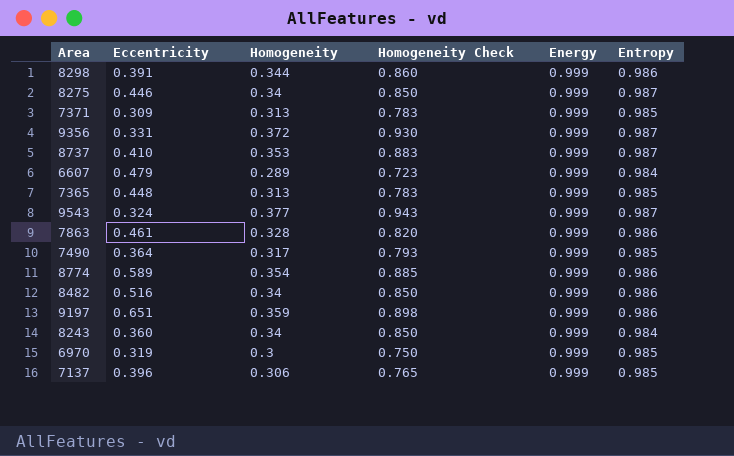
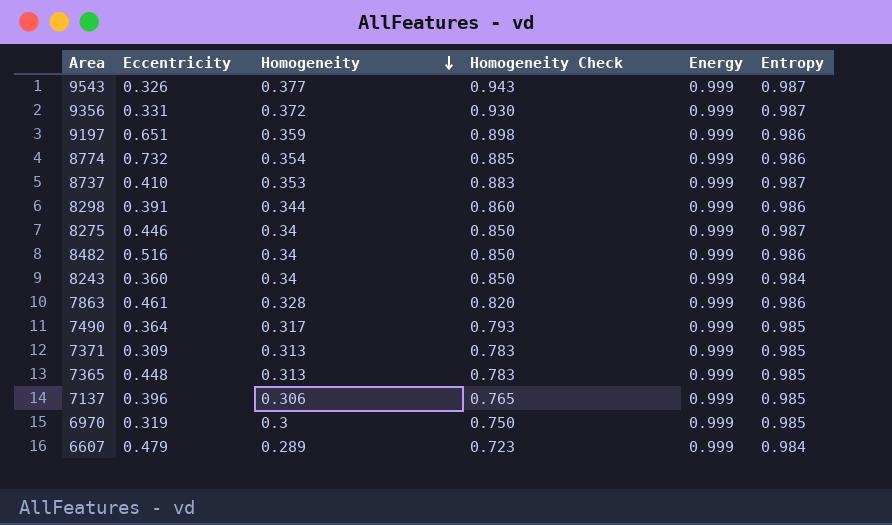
row order: none -> Homogeneity descending
9543 | Eccentricity: 0.324 -> 0.326
8774 | Eccentricity: 0.589 -> 0.732

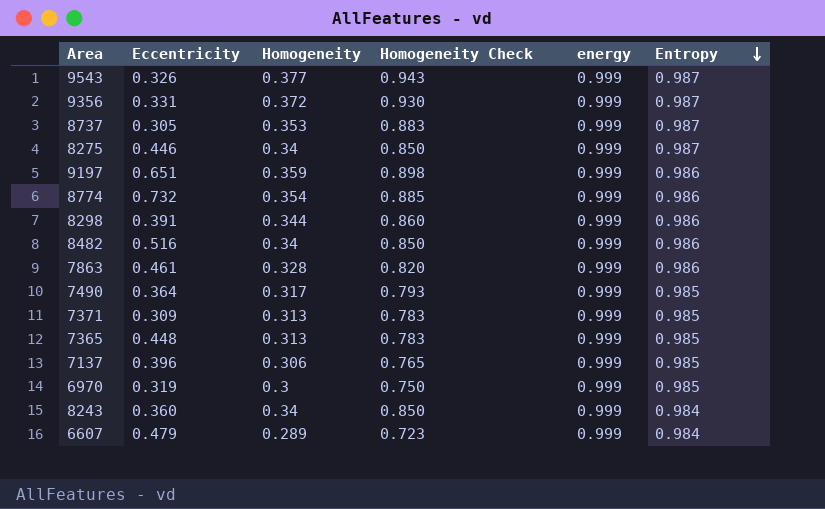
row order: Homogeneity descending -> Entropy descending
column name: Energy -> energy
8737 | Eccentricity: 0.410 -> 0.305

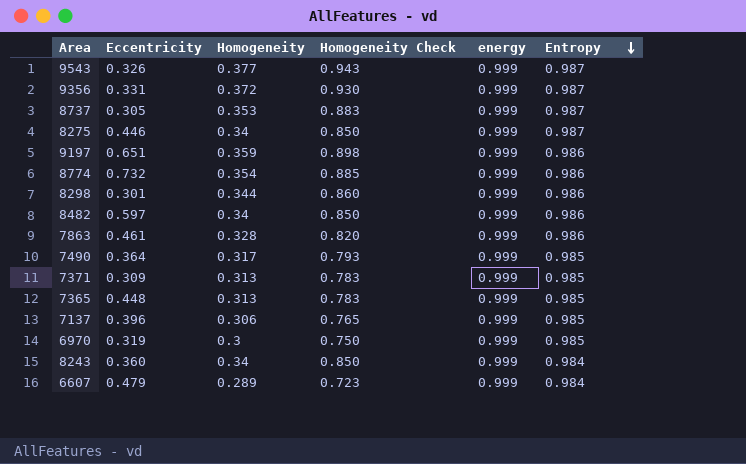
8298 | Eccentricity: 0.391 -> 0.301
8482 | Eccentricity: 0.516 -> 0.597

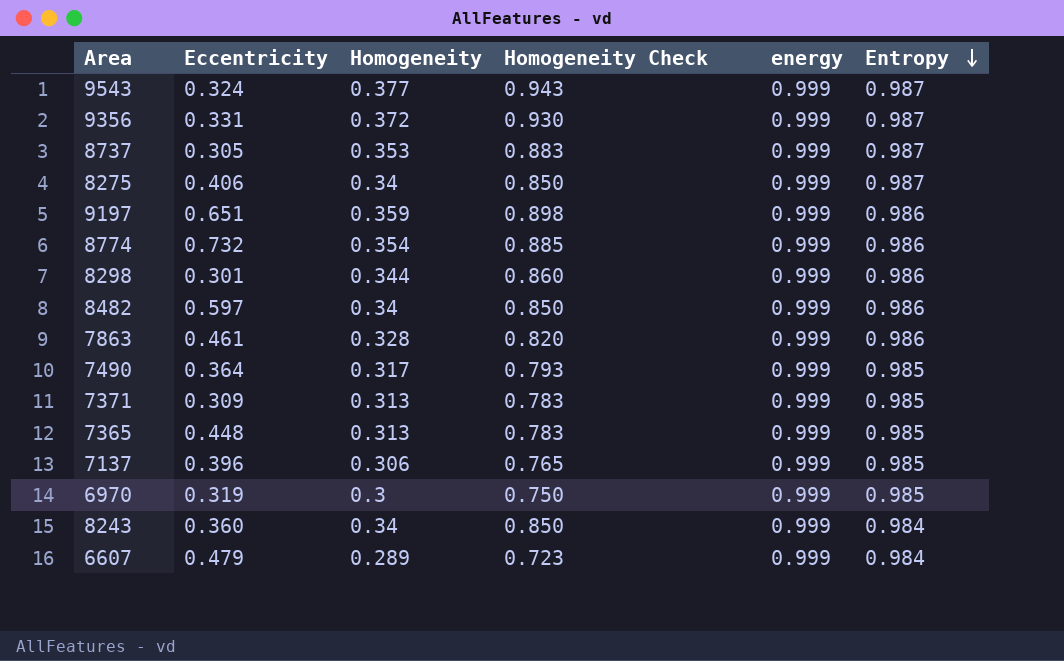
9543 | Eccentricity: 0.326 -> 0.324
8275 | Eccentricity: 0.446 -> 0.406

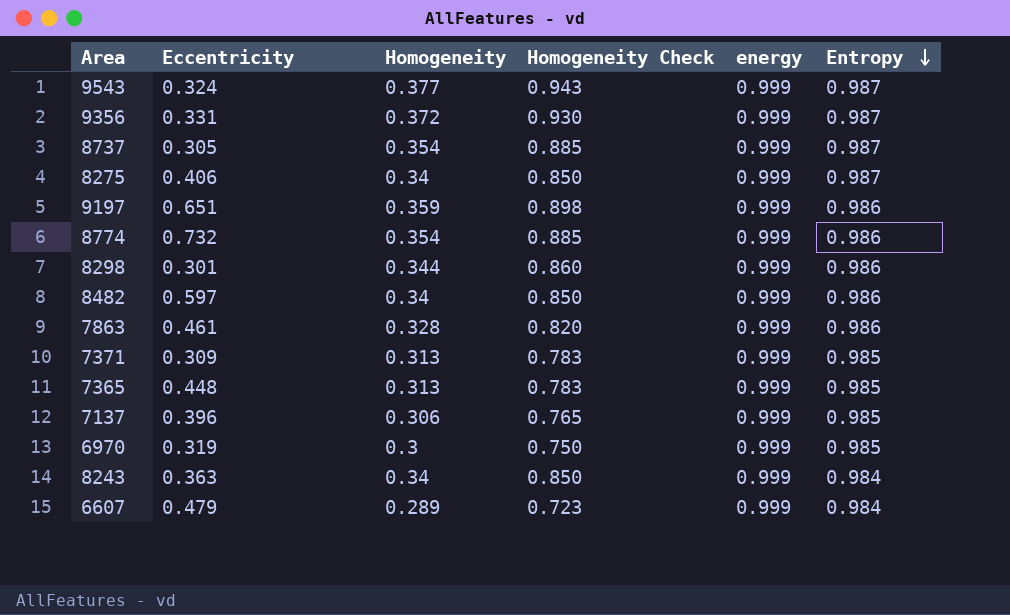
row 7490: 0.364 | 0.317 | 0.793 | 0.999 | 0.985 -> none
8737 | Homogeneity: 0.353 -> 0.354
8737 | Homogeneity Check: 0.883 -> 0.885
8243 | Eccentricity: 0.360 -> 0.363

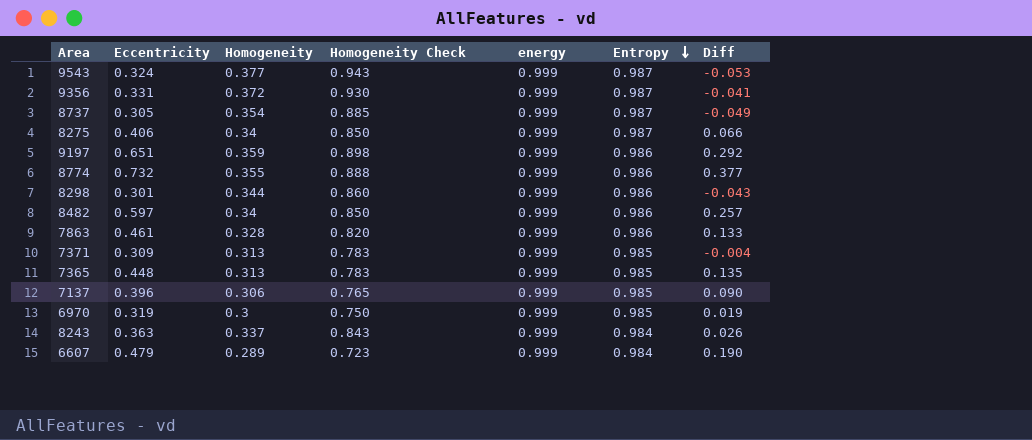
column Diff | formula: none -> [Eccentricity] - [Homogeneity]
8774 | Homogeneity: 0.354 -> 0.355
8774 | Homogeneity Check: 0.885 -> 0.888
8243 | Homogeneity: 0.34 -> 0.337
8243 | Homogeneity Check: 0.850 -> 0.843

